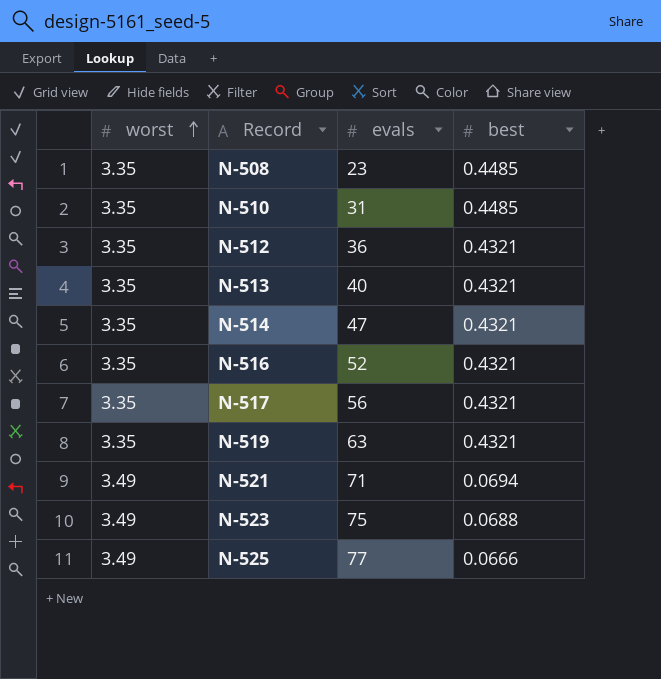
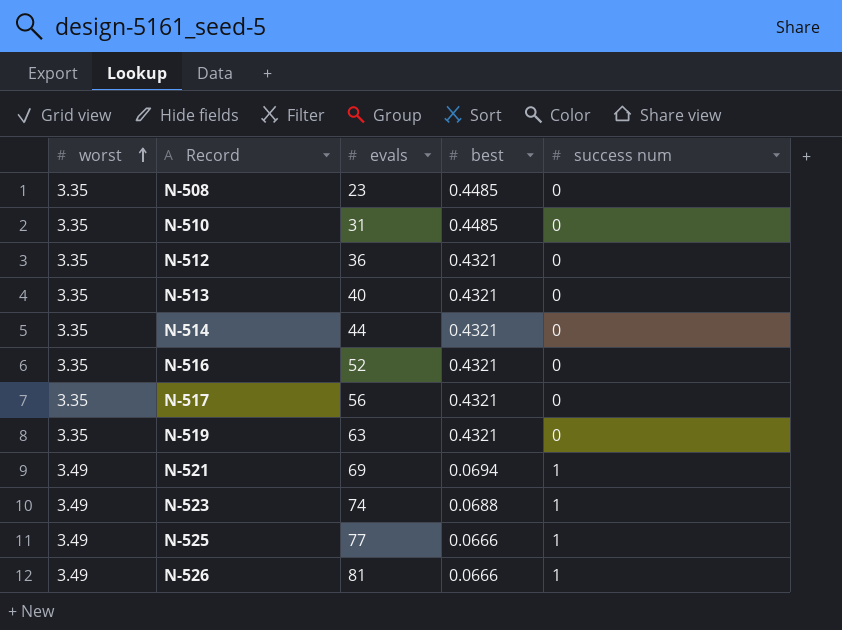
column success num | position: none -> 5
N-514 | evals: 47 -> 44
N-521 | evals: 71 -> 69
N-523 | evals: 75 -> 74
row N-526: none -> 3.49 | 81 | 0.0666 | 1

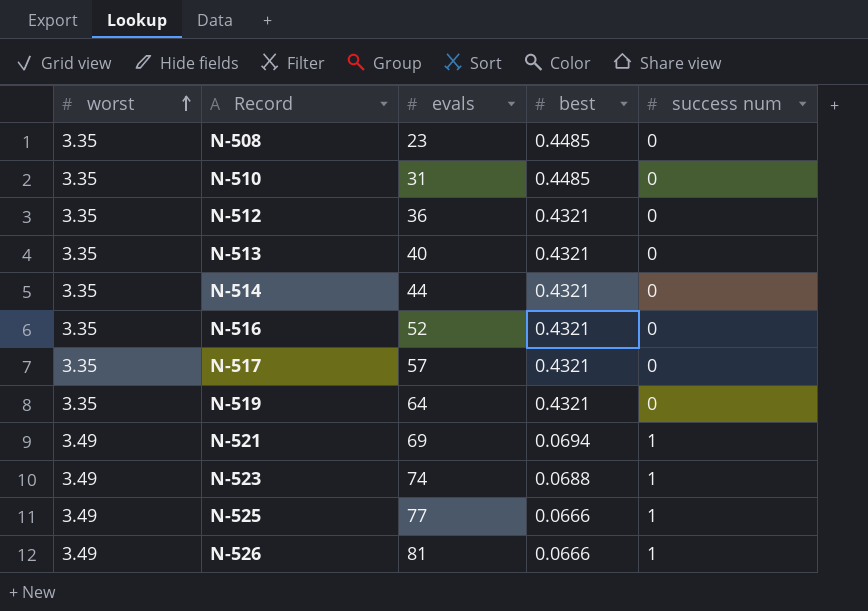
N-517 | evals: 56 -> 57
N-519 | evals: 63 -> 64

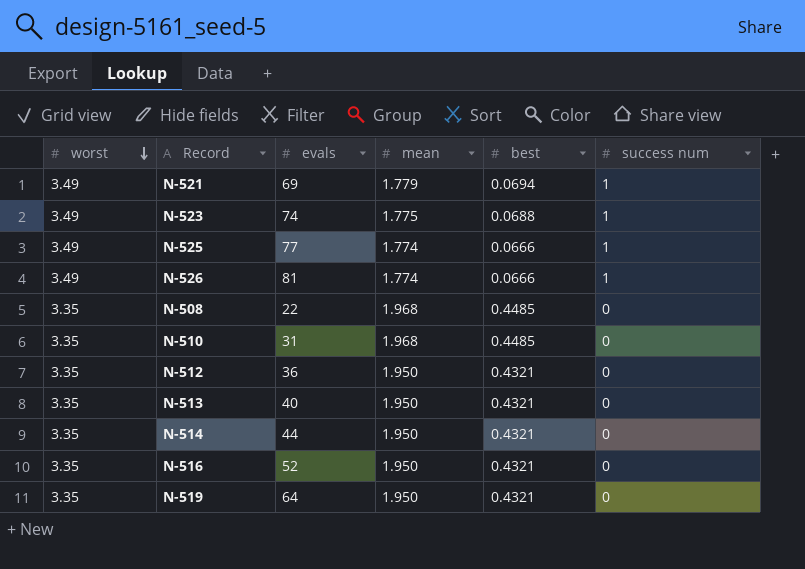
row order: worst ascending -> worst descending
column mean | position: none -> 4
row N-517: 3.35 | 57 | 0.4321 | 0 -> none
N-508 | evals: 23 -> 22

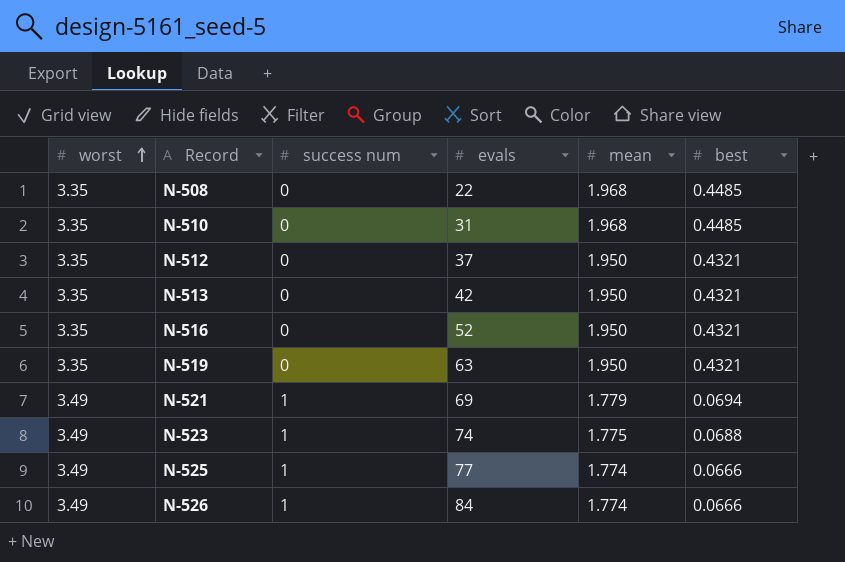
row order: worst descending -> worst ascending
column success num | position: 6 -> 3
row N-514: 3.35 | 44 | 1.950 | 0.4321 | 0 -> none
N-512 | evals: 36 -> 37
N-513 | evals: 40 -> 42
N-519 | evals: 64 -> 63
N-526 | evals: 81 -> 84

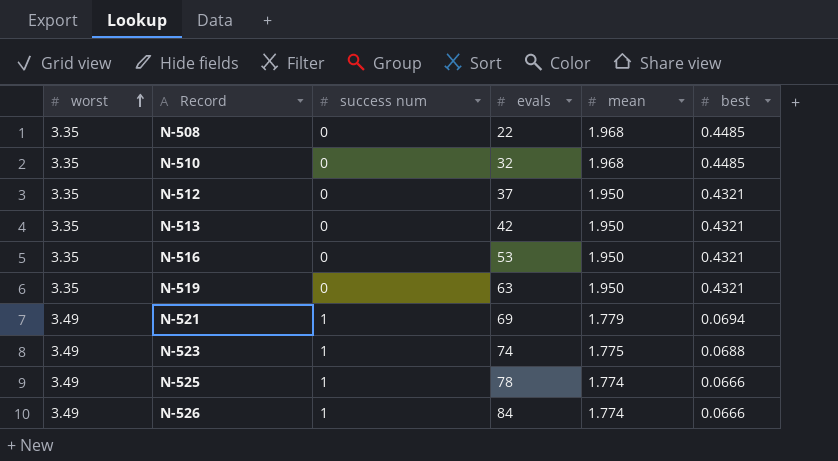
N-510 | evals: 31 -> 32
N-516 | evals: 52 -> 53
N-525 | evals: 77 -> 78

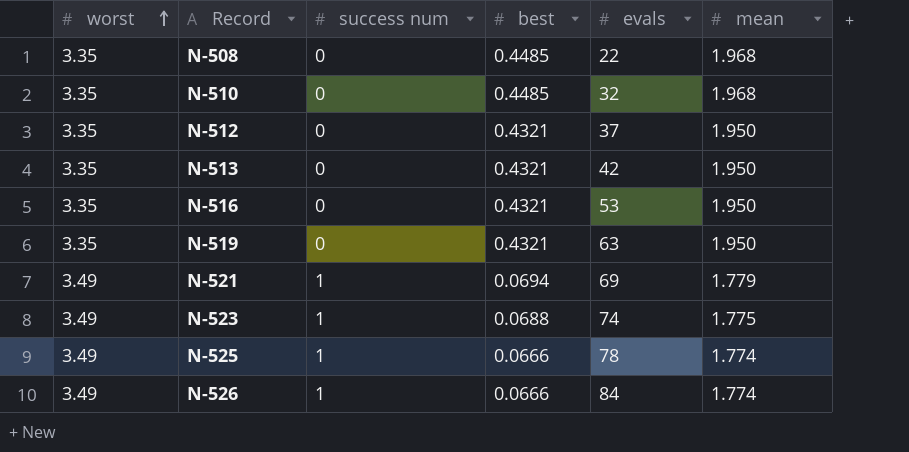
column best | position: 6 -> 4

